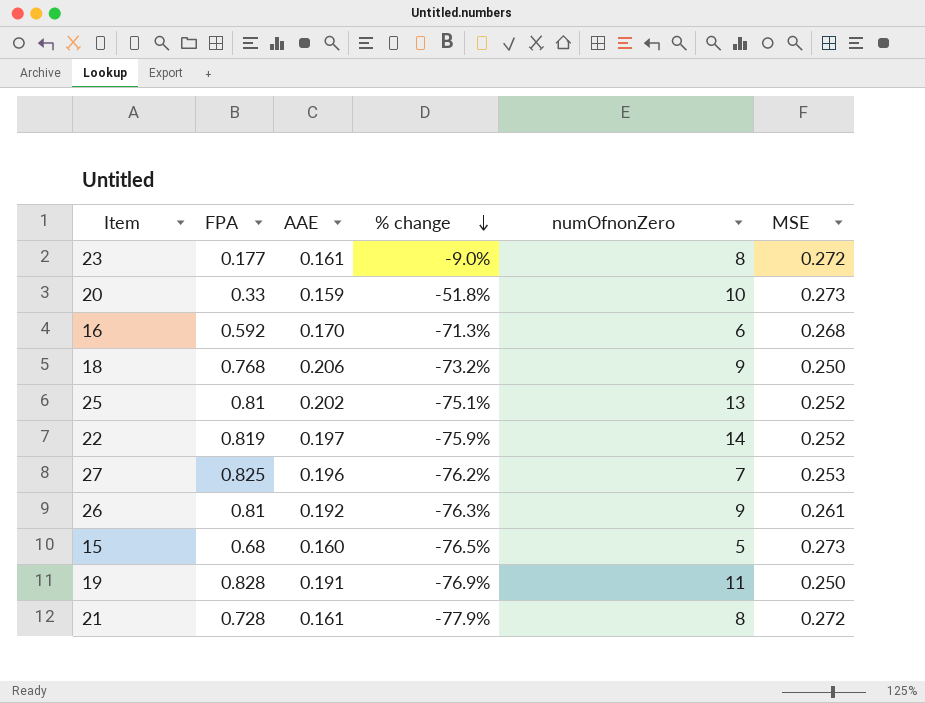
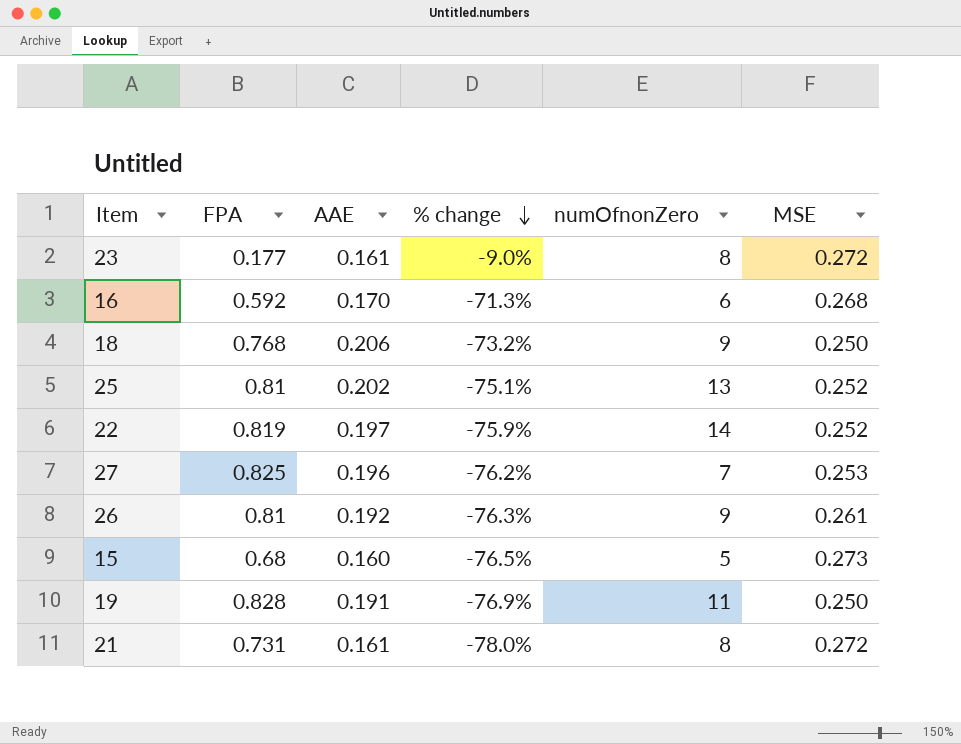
row 20: 0.33 | 0.159 | -51.8% | 10 | 0.273 -> none
21 | FPA: 0.728 -> 0.731
21 | % change: -77.9% -> -78.0%

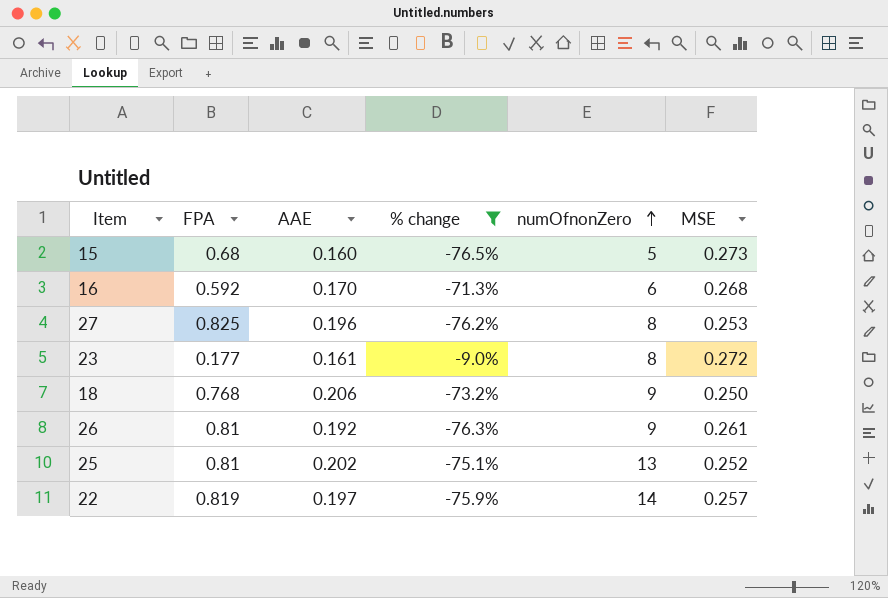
filter: none -> % change >= -76.5%
row order: % change descending -> numOfnonZero ascending
27 | numOfnonZero: 7 -> 8
22 | MSE: 0.252 -> 0.257

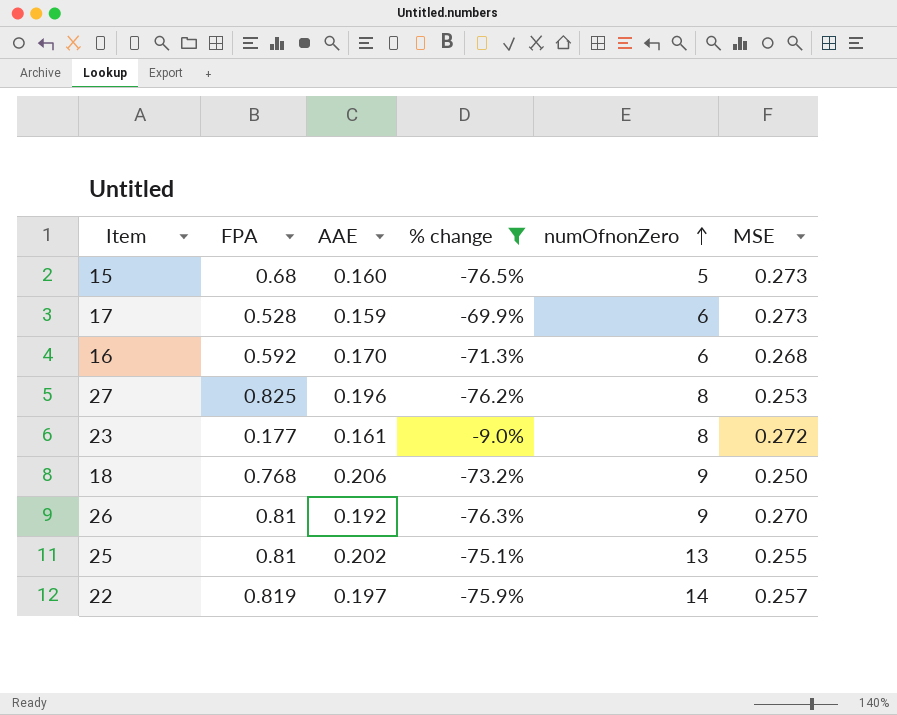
row 17: none -> 0.528 | 0.159 | -69.9% | 6 | 0.273
26 | MSE: 0.261 -> 0.270
25 | MSE: 0.252 -> 0.255

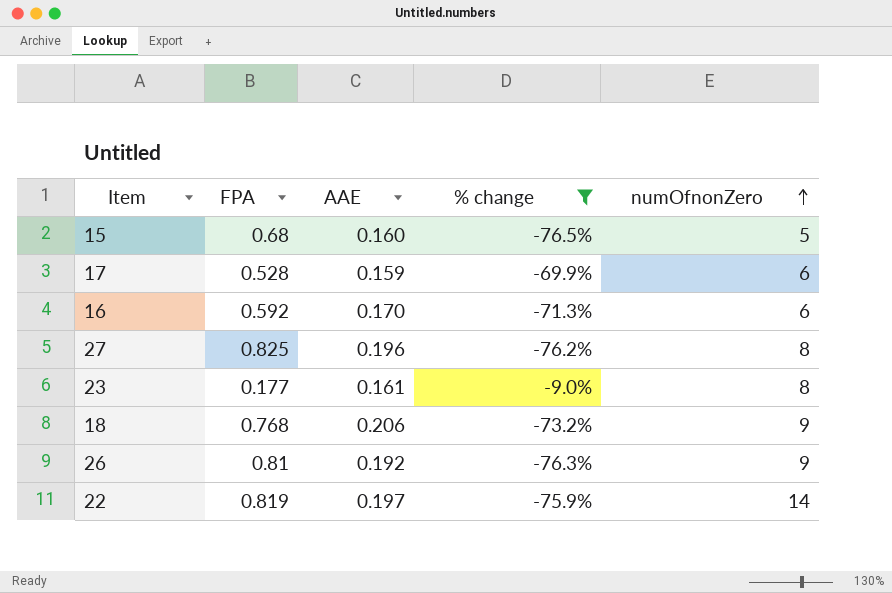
column MSE | position: 6 -> none
row 25: 0.81 | 0.202 | -75.1% | 13 | 0.255 -> none

